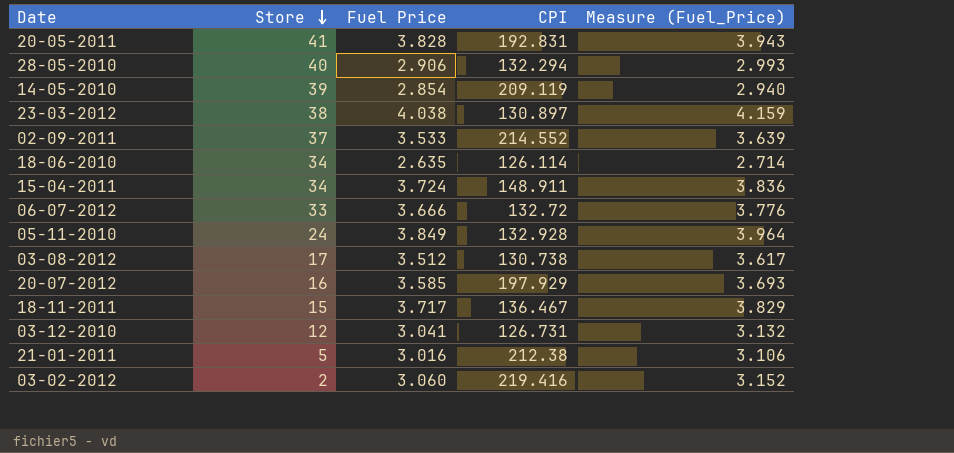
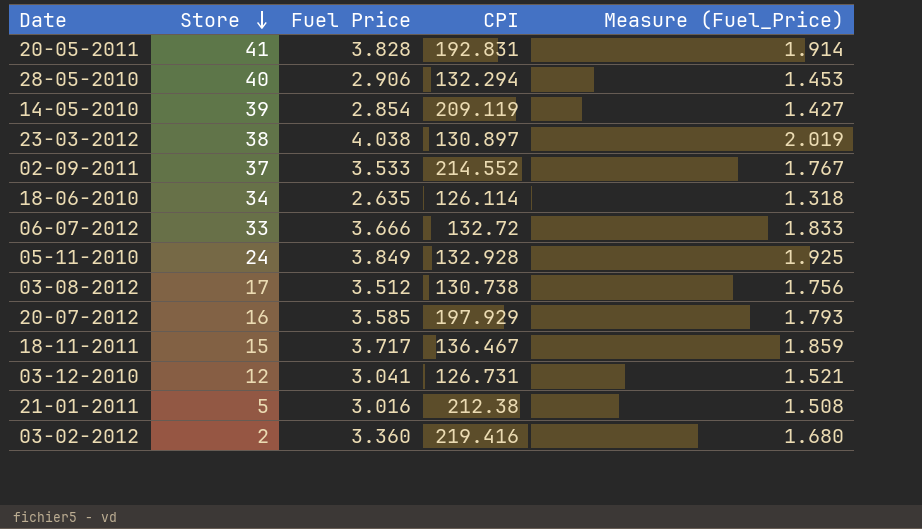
column Measure (Fuel_Price) | formula: [Fuel Price] * 1.03 -> [Fuel Price] * 0.5
row 15-04-2011: 34 | 3.724 | 148.911 | 3.836 -> none
03-02-2012 | Fuel Price: 3.060 -> 3.360

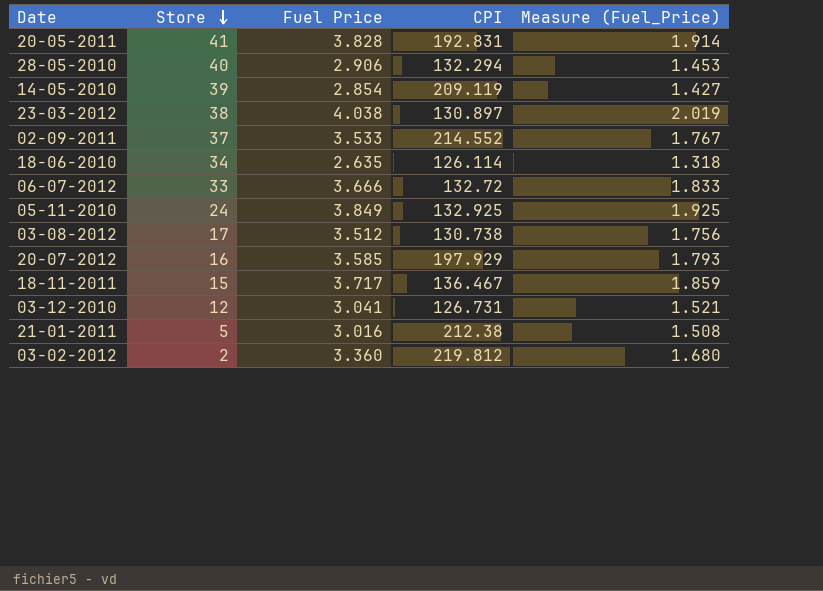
05-11-2010 | CPI: 132.928 -> 132.925
03-02-2012 | CPI: 219.416 -> 219.812

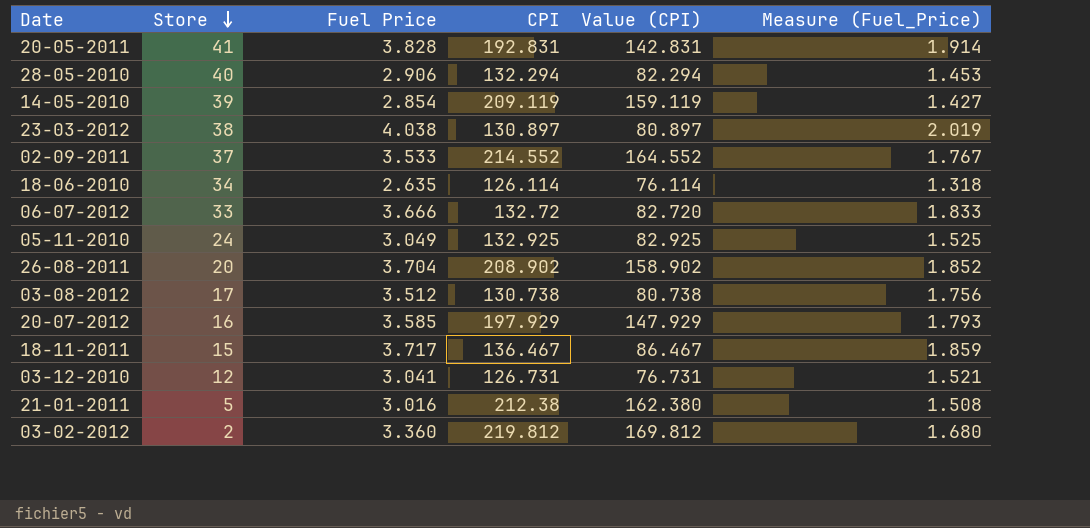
column Value (CPI) | formula: none -> [CPI] - 50
05-11-2010 | Fuel Price: 3.849 -> 3.049
05-11-2010 | Measure (Fuel_Price): 1.925 -> 1.525
row 26-08-2011: none -> 20 | 3.704 | 208.902 | 158.902 | 1.852

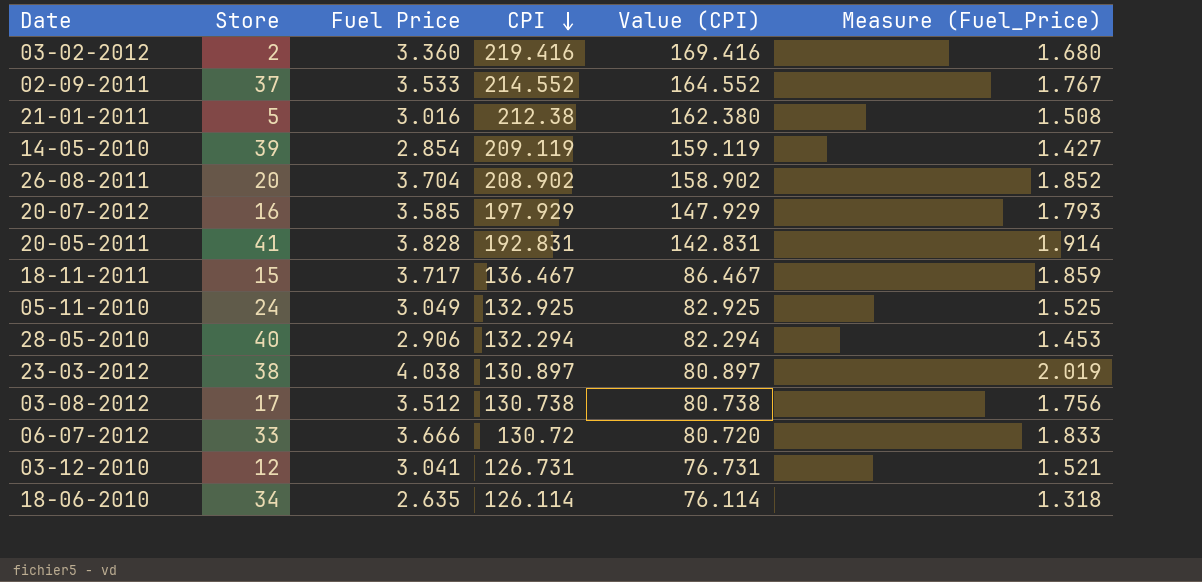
row order: Store descending -> CPI descending
03-02-2012 | CPI: 219.812 -> 219.416
03-02-2012 | Value (CPI): 169.812 -> 169.416
06-07-2012 | CPI: 132.72 -> 130.72
06-07-2012 | Value (CPI): 82.720 -> 80.720

